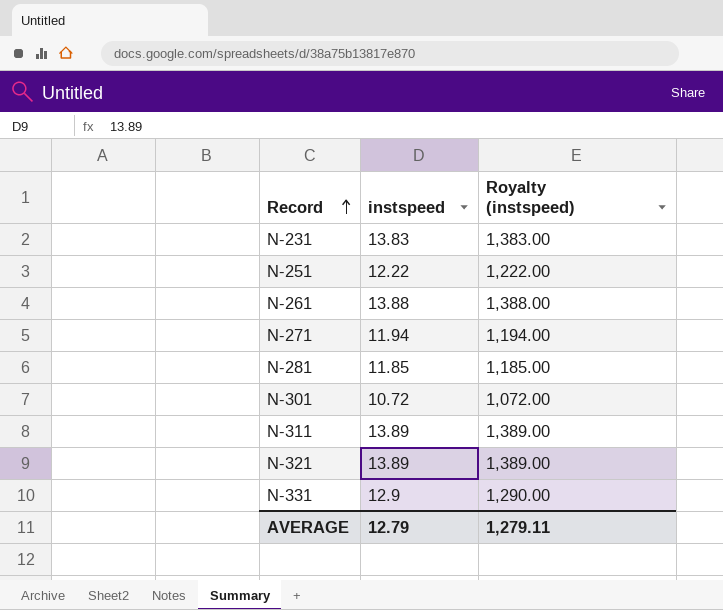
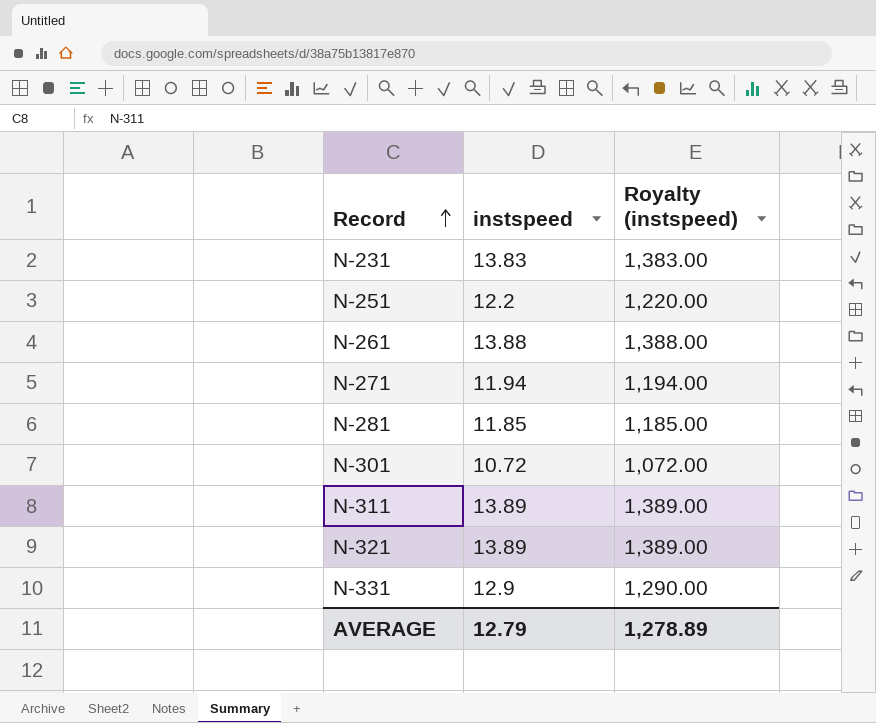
N-251 | instspeed: 12.22 -> 12.2
N-251 | Royalty (instspeed): 1,222.00 -> 1,220.00
AVERAGE | Royalty (instspeed): 1,279.11 -> 1,278.89

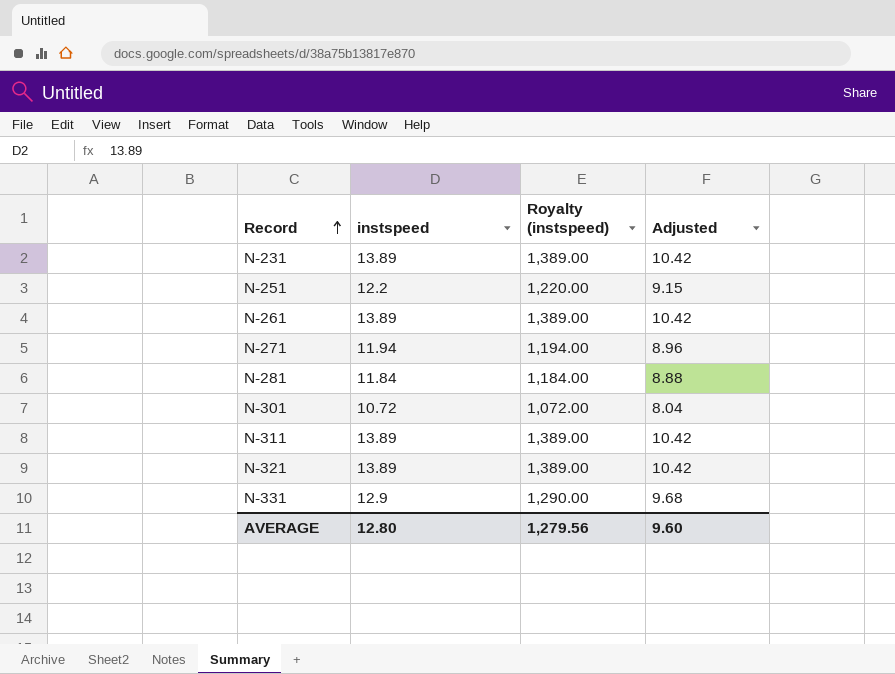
column Adjusted | formula: none -> [instspeed] * 0.75
N-231 | instspeed: 13.83 -> 13.89
N-231 | Royalty (instspeed): 1,383.00 -> 1,389.00
N-261 | instspeed: 13.88 -> 13.89
N-261 | Royalty (instspeed): 1,388.00 -> 1,389.00
N-281 | instspeed: 11.85 -> 11.84
N-281 | Royalty (instspeed): 1,185.00 -> 1,184.00
AVERAGE | instspeed: 12.79 -> 12.80
AVERAGE | Royalty (instspeed): 1,278.89 -> 1,279.56

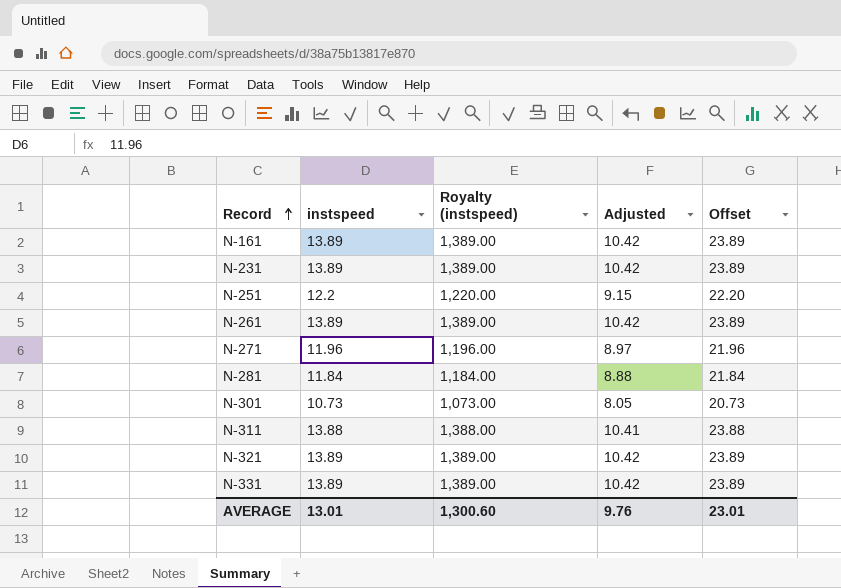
column Offset | formula: none -> [instspeed] + 10
row N-161: none -> 13.89 | 1,389.00 | 10.42 | 23.89
N-271 | instspeed: 11.94 -> 11.96
N-271 | Royalty (instspeed): 1,194.00 -> 1,196.00
N-271 | Adjusted: 8.96 -> 8.97
N-301 | instspeed: 10.72 -> 10.73
N-301 | Royalty (instspeed): 1,072.00 -> 1,073.00
N-301 | Adjusted: 8.04 -> 8.05
N-311 | instspeed: 13.89 -> 13.88
N-311 | Royalty (instspeed): 1,389.00 -> 1,388.00
N-311 | Adjusted: 10.42 -> 10.41
N-331 | instspeed: 12.9 -> 13.89
N-331 | Royalty (instspeed): 1,290.00 -> 1,389.00
N-331 | Adjusted: 9.68 -> 10.42
AVERAGE | instspeed: 12.80 -> 13.01
AVERAGE | Royalty (instspeed): 1,279.56 -> 1,300.60
AVERAGE | Adjusted: 9.60 -> 9.76

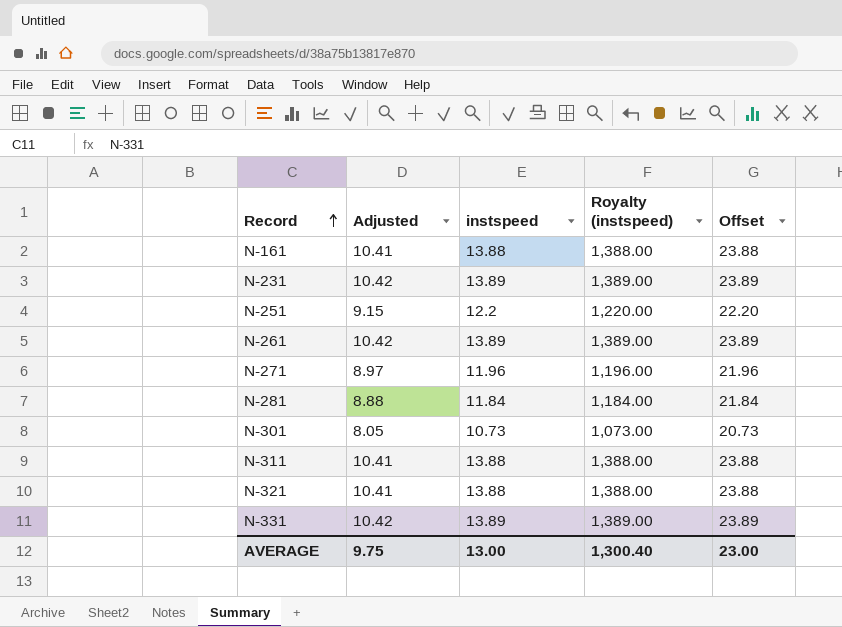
column Adjusted | position: 4 -> 2
N-161 | Adjusted: 10.42 -> 10.41
N-161 | instspeed: 13.89 -> 13.88
N-161 | Royalty (instspeed): 1,389.00 -> 1,388.00
N-161 | Offset: 23.89 -> 23.88
N-321 | Adjusted: 10.42 -> 10.41
N-321 | instspeed: 13.89 -> 13.88
N-321 | Royalty (instspeed): 1,389.00 -> 1,388.00
N-321 | Offset: 23.89 -> 23.88
AVERAGE | Adjusted: 9.76 -> 9.75
AVERAGE | instspeed: 13.01 -> 13.00
AVERAGE | Royalty (instspeed): 1,300.60 -> 1,300.40
AVERAGE | Offset: 23.01 -> 23.00

